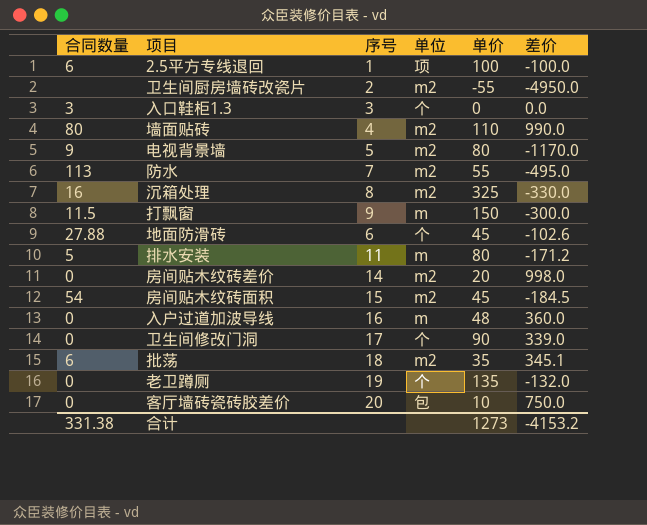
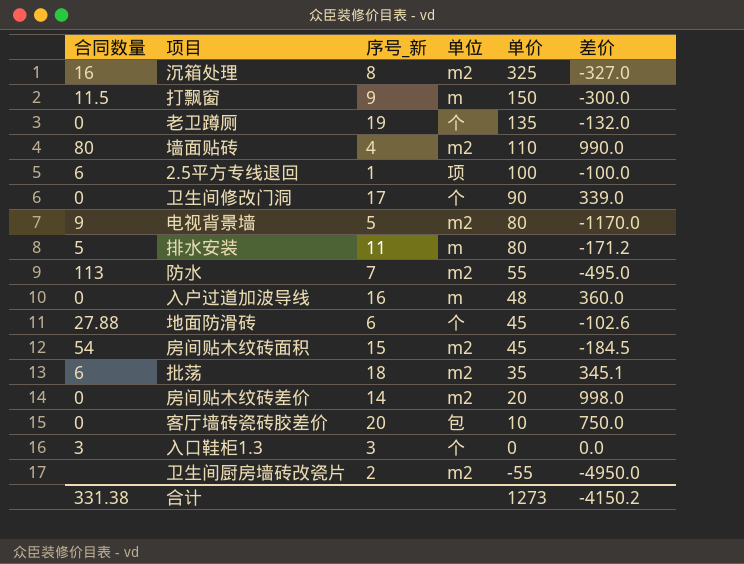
row order: none -> 单价 descending
column name: 序号 -> 序号_新
沉箱处理 | 差价: -330.0 -> -327.0
合计 | 差价: -4153.2 -> -4150.2

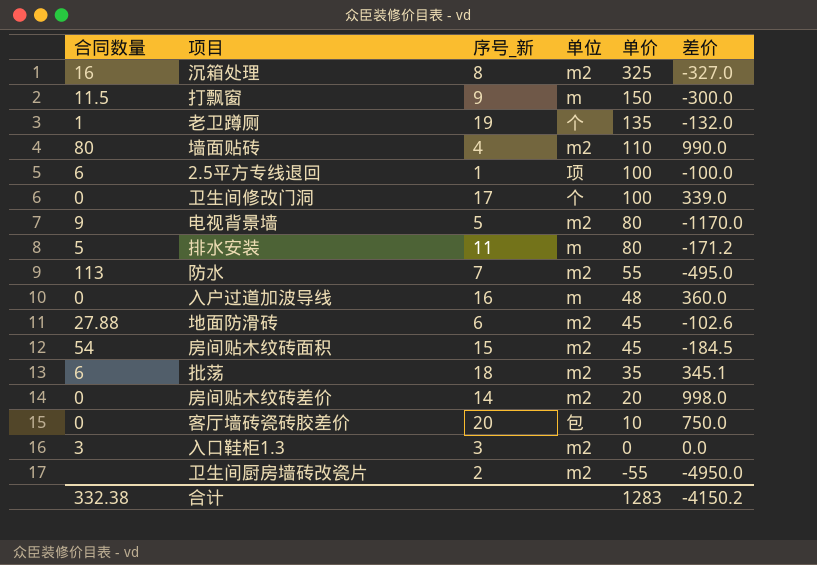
老卫蹲厕 | 合同数量: 0 -> 1
卫生间修改门洞 | 单价: 90 -> 100
地面防滑砖 | 单位: 个 -> m2
入口鞋柜1.3 | 单位: 个 -> m2
合计 | 合同数量: 331.38 -> 332.38
合计 | 单价: 1273 -> 1283

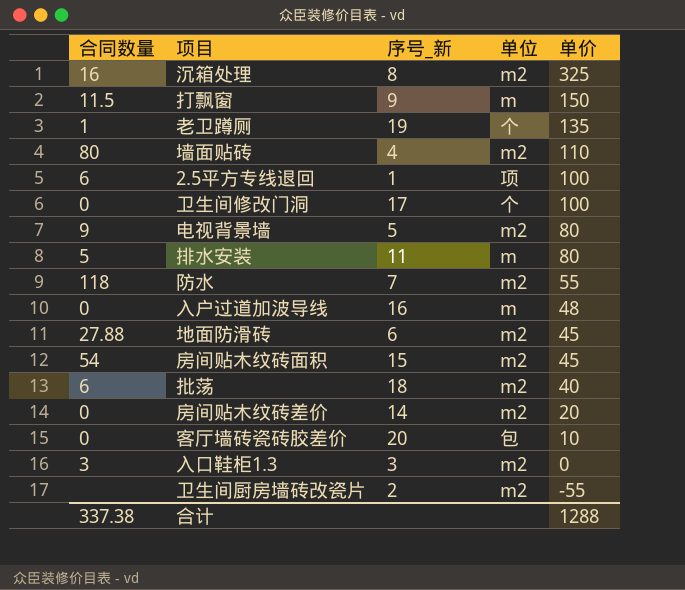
column 差价 | position: 6 -> none
防水 | 合同数量: 113 -> 118
批荡 | 单价: 35 -> 40
合计 | 合同数量: 332.38 -> 337.38
合计 | 单价: 1283 -> 1288

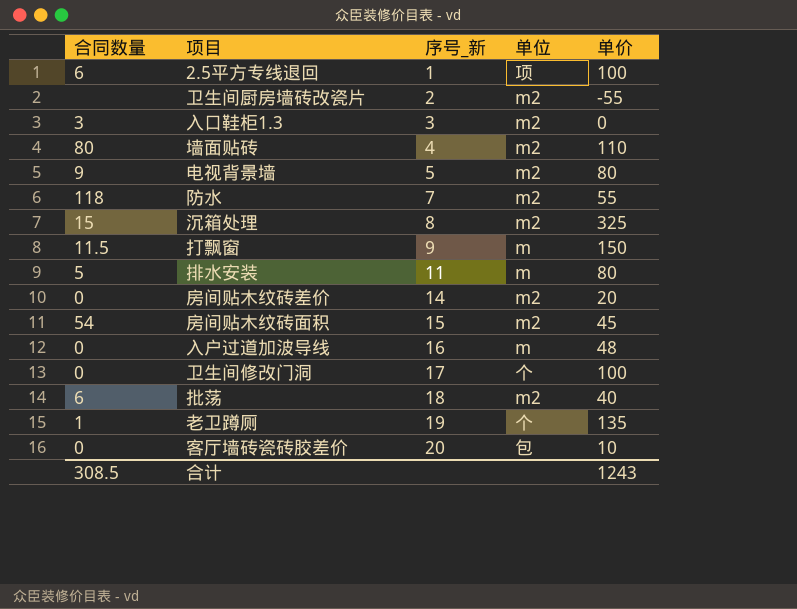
row order: 单价 descending -> 序号_新 ascending
row 地面防滑砖: 27.88 | 6 | m2 | 45 -> none
沉箱处理 | 合同数量: 16 -> 15
合计 | 合同数量: 337.38 -> 308.5
合计 | 单价: 1288 -> 1243

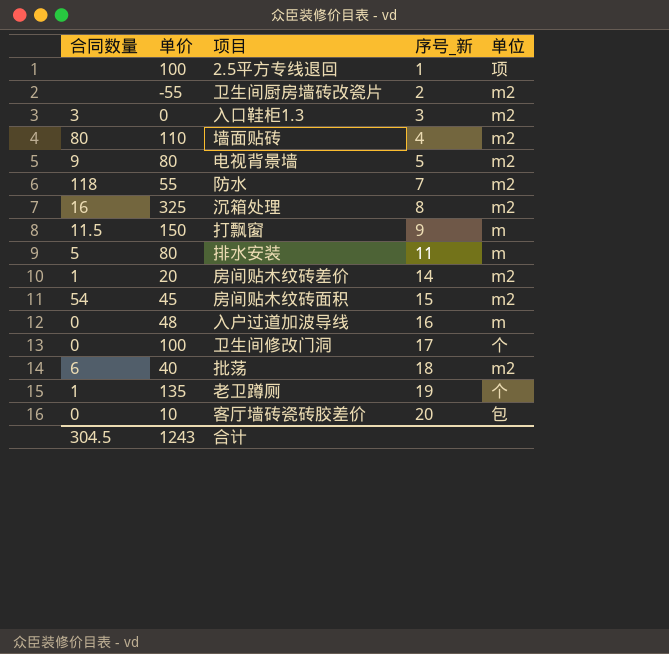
column 单价 | position: 5 -> 2
2.5平方专线退回 | 合同数量: 6 -> none
沉箱处理 | 合同数量: 15 -> 16
房间贴木纹砖差价 | 合同数量: 0 -> 1
合计 | 合同数量: 308.5 -> 304.5

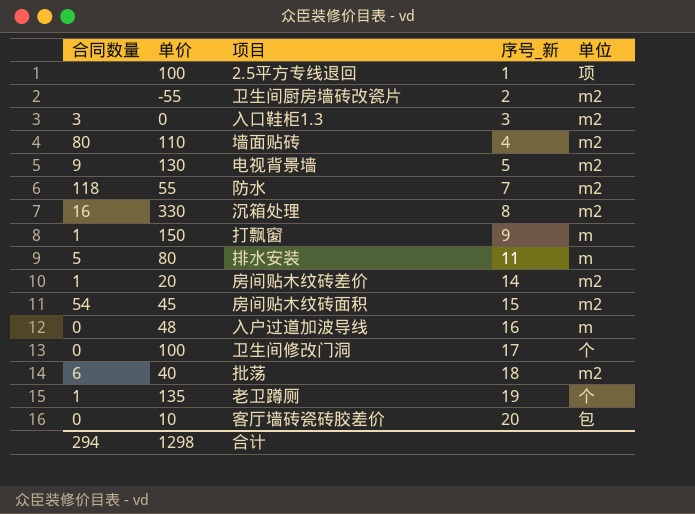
电视背景墙 | 单价: 80 -> 130
沉箱处理 | 单价: 325 -> 330
打飘窗 | 合同数量: 11.5 -> 1
合计 | 合同数量: 304.5 -> 294
合计 | 单价: 1243 -> 1298

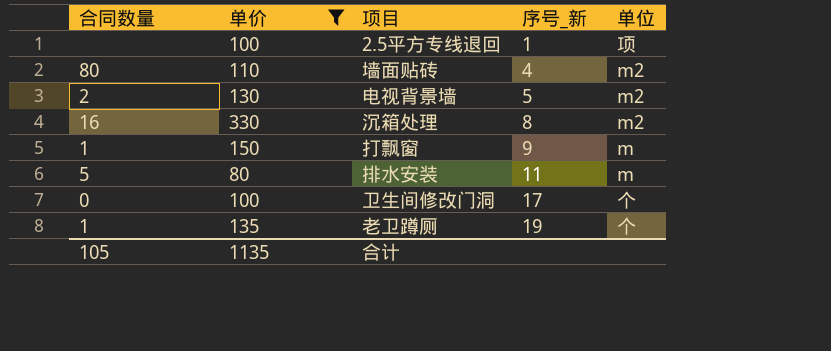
filter: none -> 单价 >= 80
电视背景墙 | 合同数量: 9 -> 2
合计 | 合同数量: 294 -> 105
合计 | 单价: 1298 -> 1135

